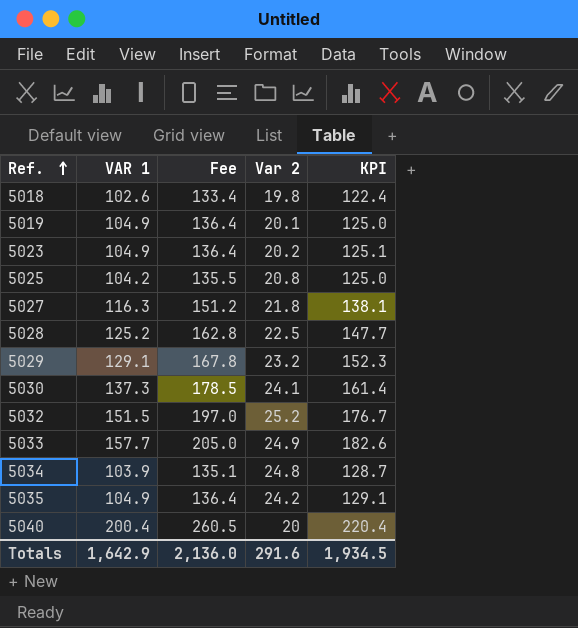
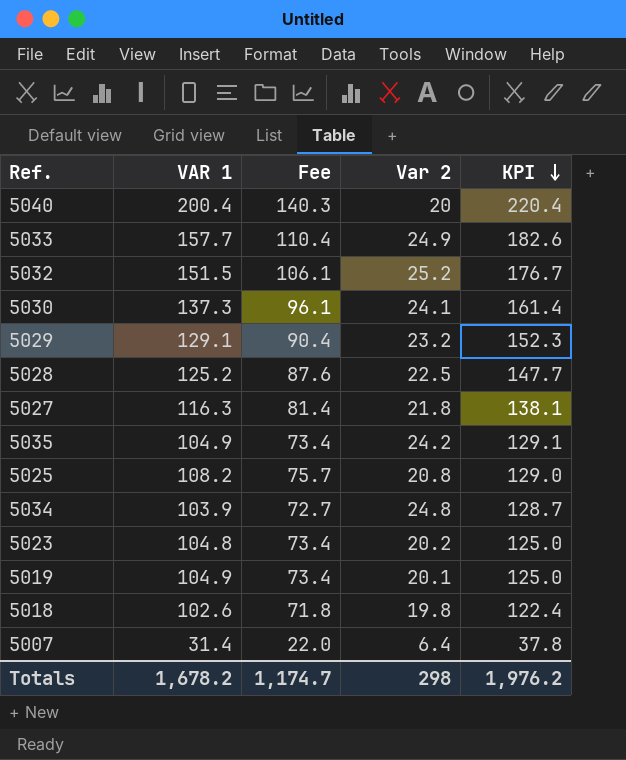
row order: Ref. ascending -> KPI descending
column Fee | formula: [VAR 1] * 1.3 -> [VAR 1] * 0.7
5025 | VAR 1: 104.2 -> 108.2
5025 | KPI: 125.0 -> 129.0
5023 | VAR 1: 104.9 -> 104.8
5023 | KPI: 125.1 -> 125.0
row 5007: none -> 31.4 | 22.0 | 6.4 | 37.8
Totals | VAR 1: 1,642.9 -> 1,678.2
Totals | Fee: 2,136.0 -> 1,174.7
Totals | Var 2: 291.6 -> 298
Totals | KPI: 1,934.5 -> 1,976.2

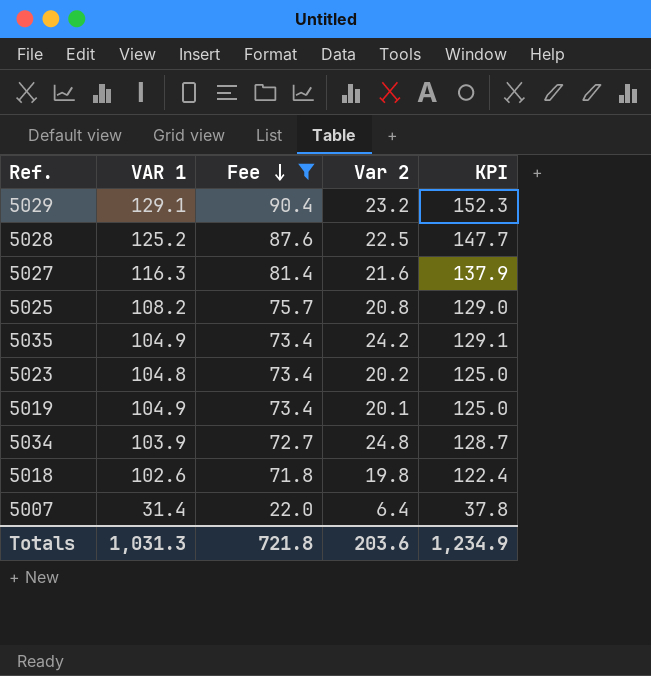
filter: none -> Fee <= 90.4
row order: KPI descending -> Fee descending
5027 | Var 2: 21.8 -> 21.6
5027 | KPI: 138.1 -> 137.9
Totals | VAR 1: 1,678.2 -> 1,031.3
Totals | Fee: 1,174.7 -> 721.8
Totals | Var 2: 298 -> 203.6
Totals | KPI: 1,976.2 -> 1,234.9

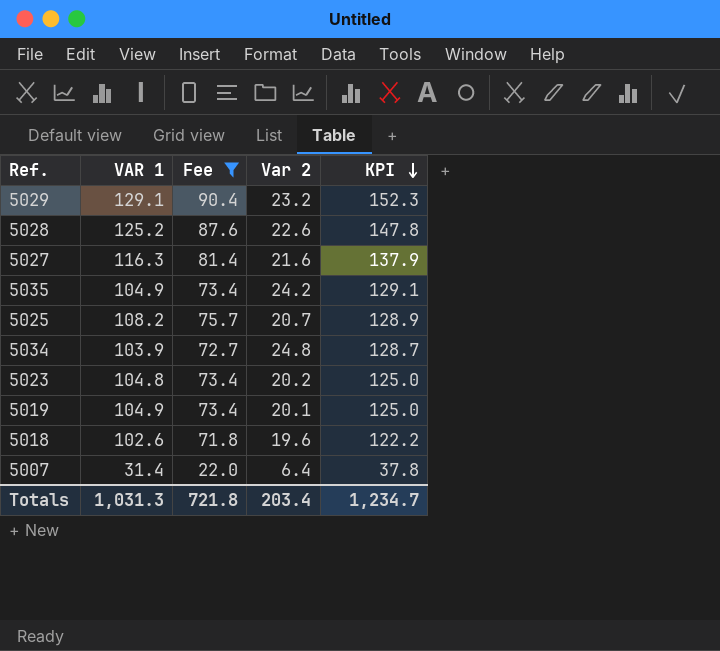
row order: Fee descending -> KPI descending
5028 | Var 2: 22.5 -> 22.6
5028 | KPI: 147.7 -> 147.8
5025 | Var 2: 20.8 -> 20.7
5025 | KPI: 129.0 -> 128.9
5018 | Var 2: 19.8 -> 19.6
5018 | KPI: 122.4 -> 122.2
Totals | Var 2: 203.6 -> 203.4
Totals | KPI: 1,234.9 -> 1,234.7

